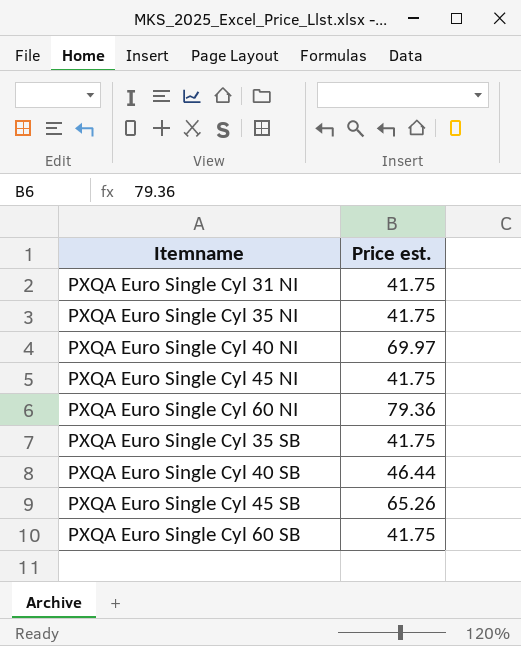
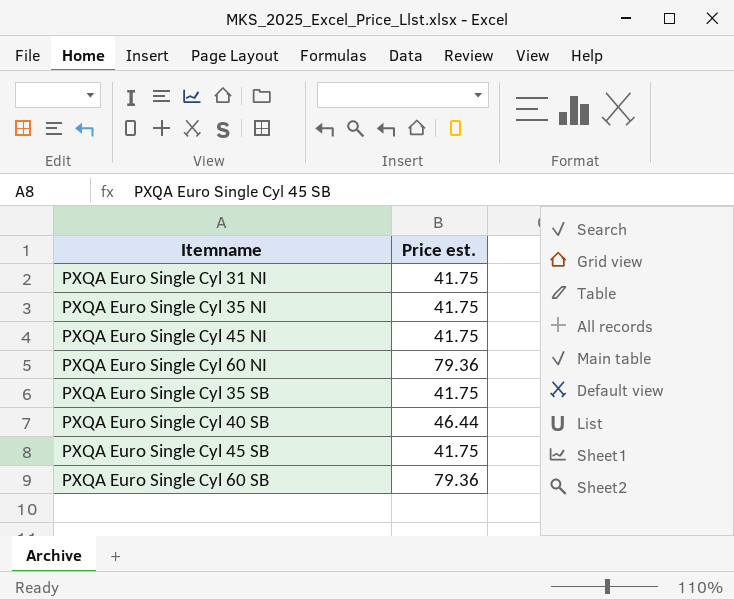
row PXQA Euro Single Cyl 40 NI: 69.97 -> none
PXQA Euro Single Cyl 45 SB | Price est.: 65.26 -> 41.75
PXQA Euro Single Cyl 60 SB | Price est.: 41.75 -> 79.36

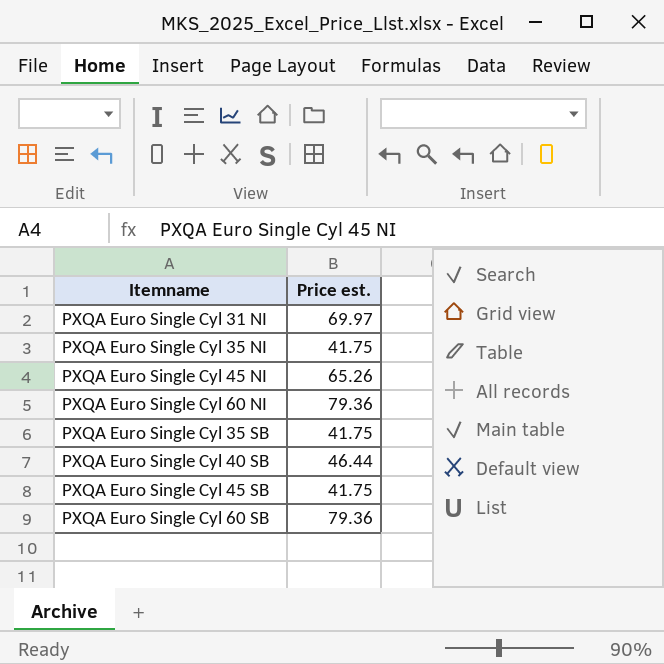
PXQA Euro Single Cyl 31 NI | Price est.: 41.75 -> 69.97
PXQA Euro Single Cyl 45 NI | Price est.: 41.75 -> 65.26

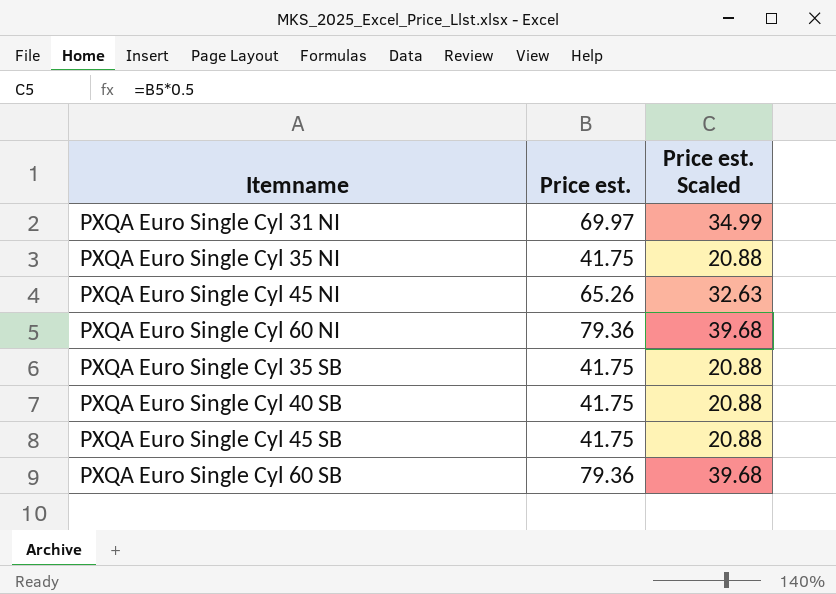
column Price est. Scaled | formula: none -> [Price est.] * 0.5
PXQA Euro Single Cyl 40 SB | Price est.: 46.44 -> 41.75

